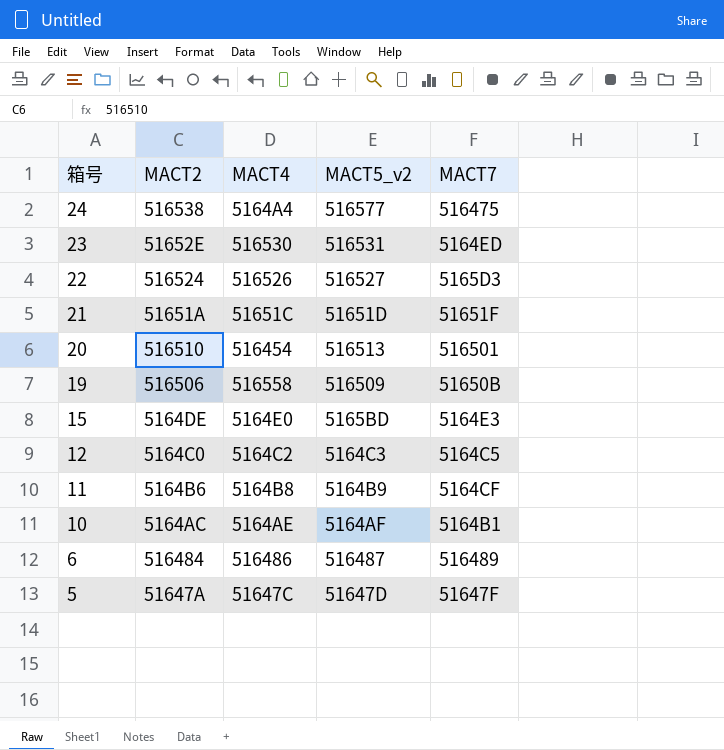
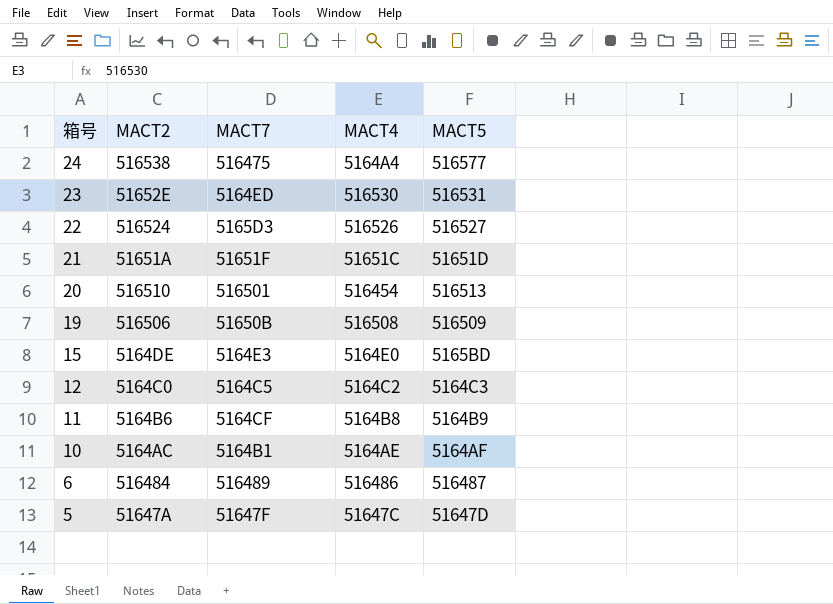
column MACT7 | position: 5 -> 3
column name: MACT5_v2 -> MACT5
19 | MACT4: 516558 -> 516508

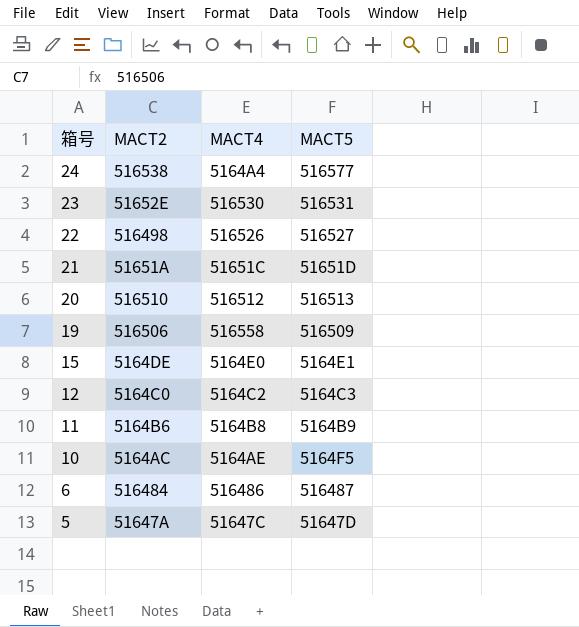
column MACT7 | position: 3 -> none
22 | MACT2: 516524 -> 516498
20 | MACT4: 516454 -> 516512
19 | MACT4: 516508 -> 516558
15 | MACT5: 5165BD -> 5164E1
10 | MACT5: 5164AF -> 5164F5

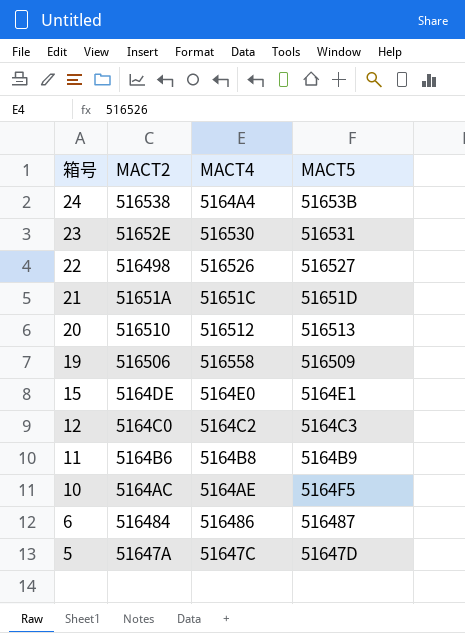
24 | MACT5: 516577 -> 51653B

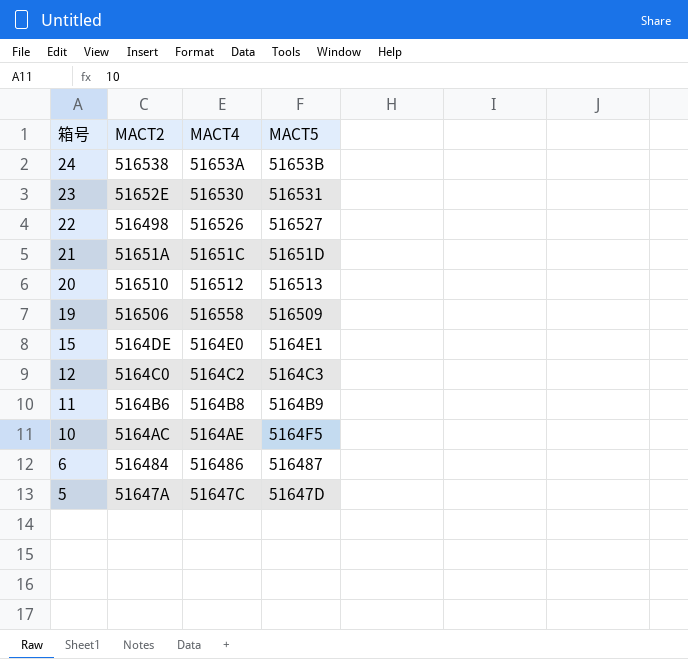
24 | MACT4: 5164A4 -> 51653A

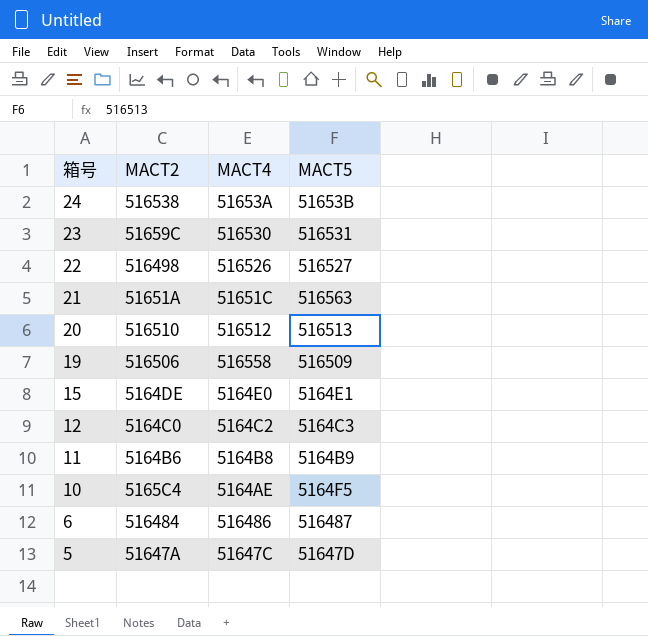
23 | MACT2: 51652E -> 51659C
21 | MACT5: 51651D -> 516563
10 | MACT2: 5164AC -> 5165C4

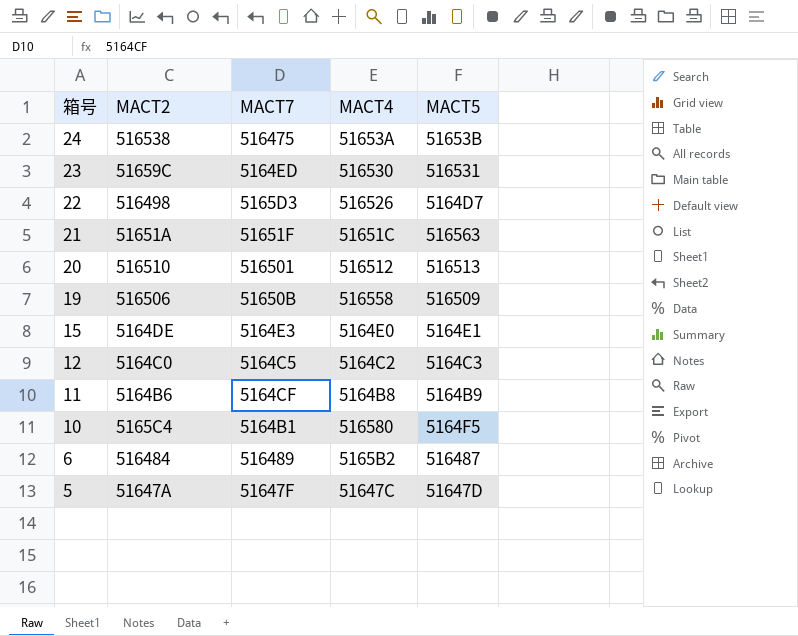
column MACT7 | position: none -> 3
22 | MACT5: 516527 -> 5164D7
10 | MACT4: 5164AE -> 516580
6 | MACT4: 516486 -> 5165B2

